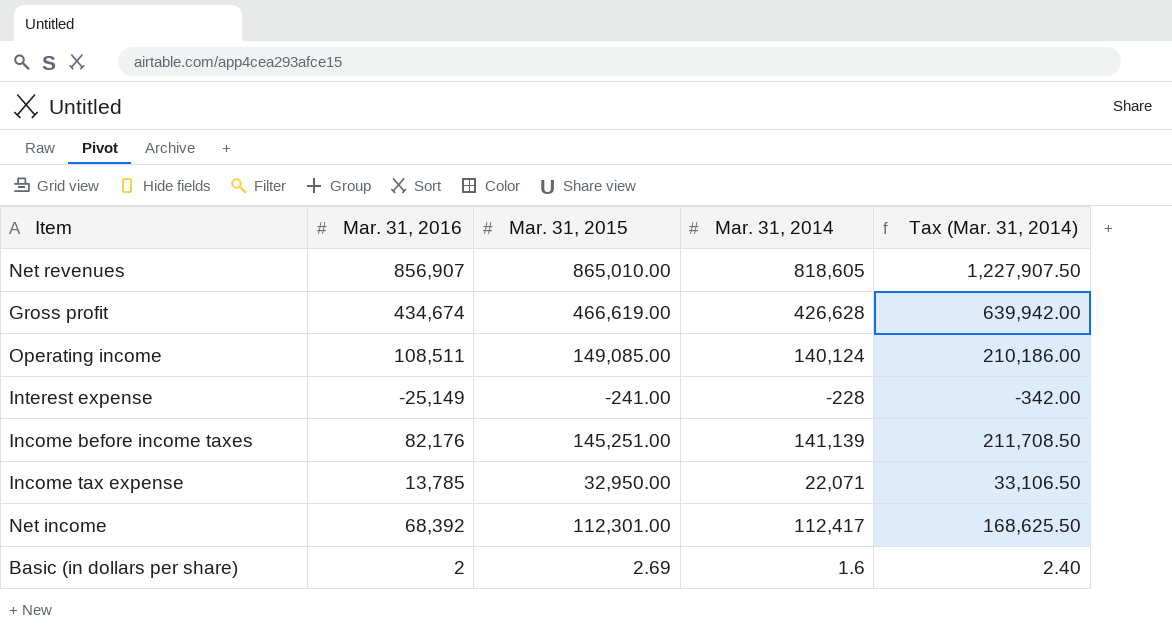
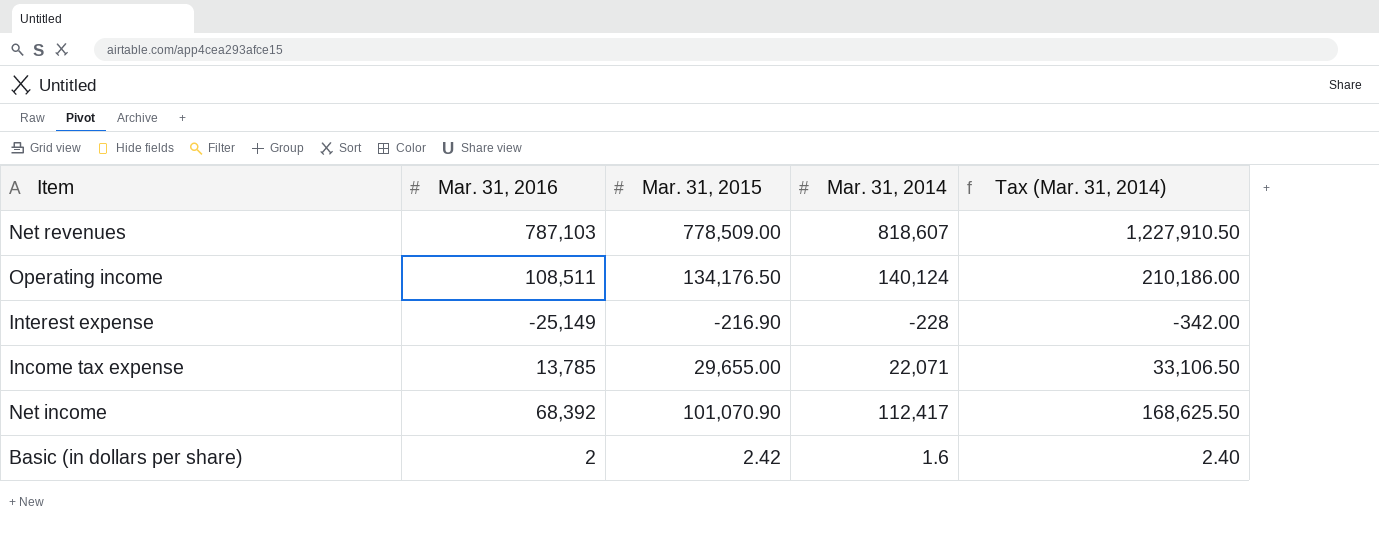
row Gross profit: 434,674 | 466,619.00 | 426,628 | 639,942.00 -> none
row Income before income taxes: 82,176 | 145,251.00 | 141,139 | 211,708.50 -> none
Net revenues | Mar. 31, 2016: 856,907 -> 787,103
Net revenues | Mar. 31, 2015: 865,010.00 -> 778,509.00
Net revenues | Mar. 31, 2014: 818,605 -> 818,607
Net revenues | Tax (Mar. 31, 2014): 1,227,907.50 -> 1,227,910.50
Operating income | Mar. 31, 2015: 149,085.00 -> 134,176.50
Interest expense | Mar. 31, 2015: -241.00 -> -216.90
Income tax expense | Mar. 31, 2015: 32,950.00 -> 29,655.00
Net income | Mar. 31, 2015: 112,301.00 -> 101,070.90
Basic (in dollars per share) | Mar. 31, 2015: 2.69 -> 2.42

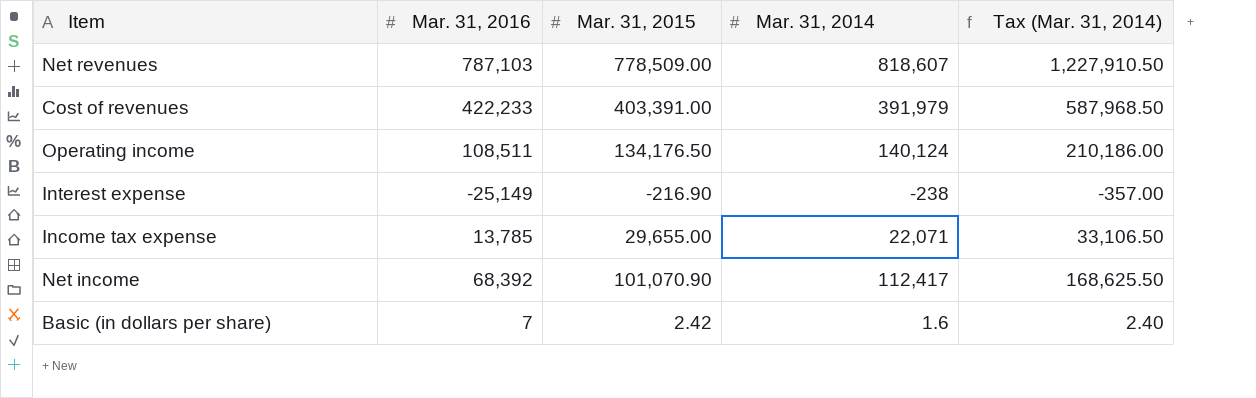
row Cost of revenues: none -> 422,233 | 403,391.00 | 391,979 | 587,968.50
Interest expense | Mar. 31, 2014: -228 -> -238
Interest expense | Tax (Mar. 31, 2014): -342.00 -> -357.00
Basic (in dollars per share) | Mar. 31, 2016: 2 -> 7

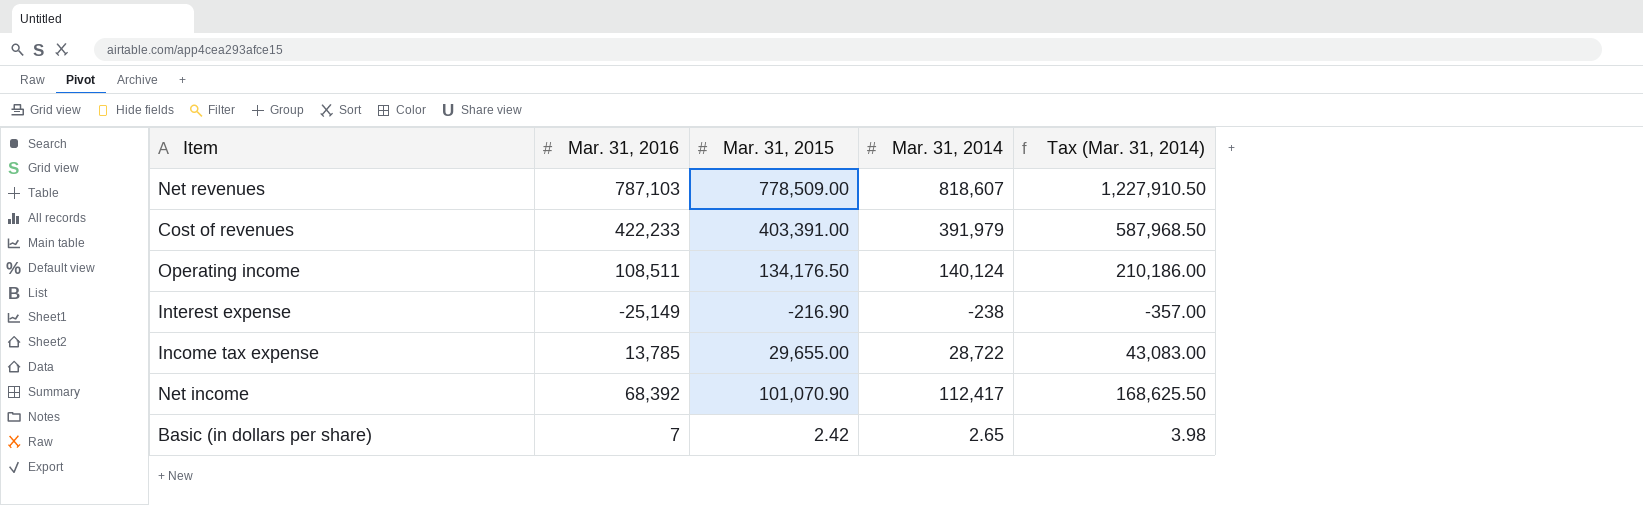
Income tax expense | Mar. 31, 2014: 22,071 -> 28,722
Income tax expense | Tax (Mar. 31, 2014): 33,106.50 -> 43,083.00
Basic (in dollars per share) | Mar. 31, 2014: 1.6 -> 2.65
Basic (in dollars per share) | Tax (Mar. 31, 2014): 2.40 -> 3.98

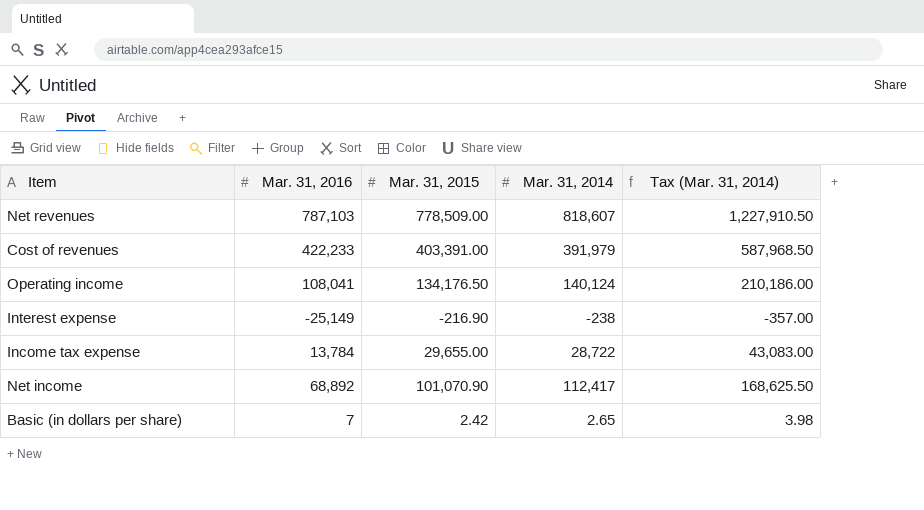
Operating income | Mar. 31, 2016: 108,511 -> 108,041
Income tax expense | Mar. 31, 2016: 13,785 -> 13,784
Net income | Mar. 31, 2016: 68,392 -> 68,892

